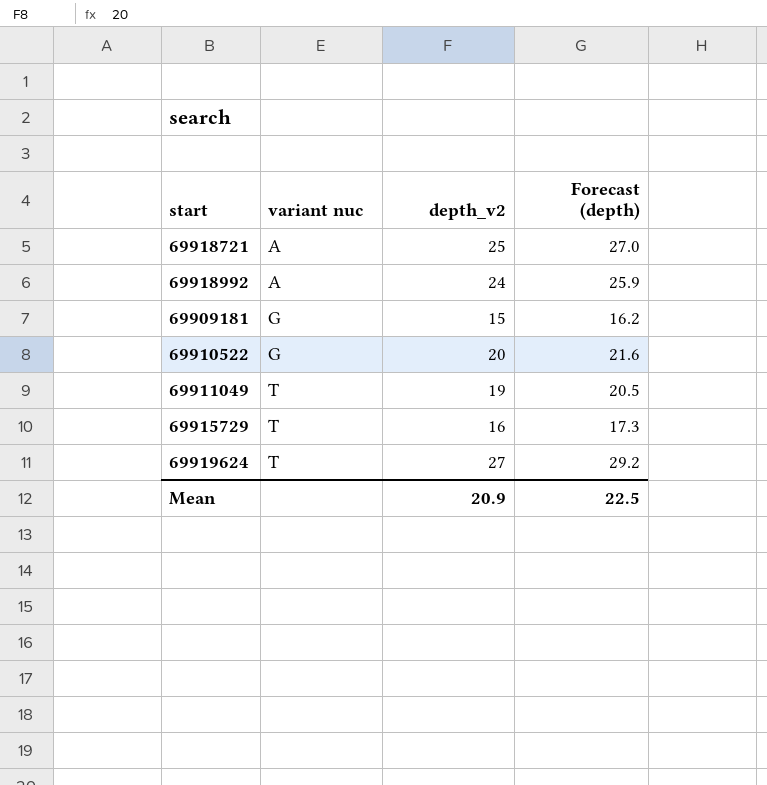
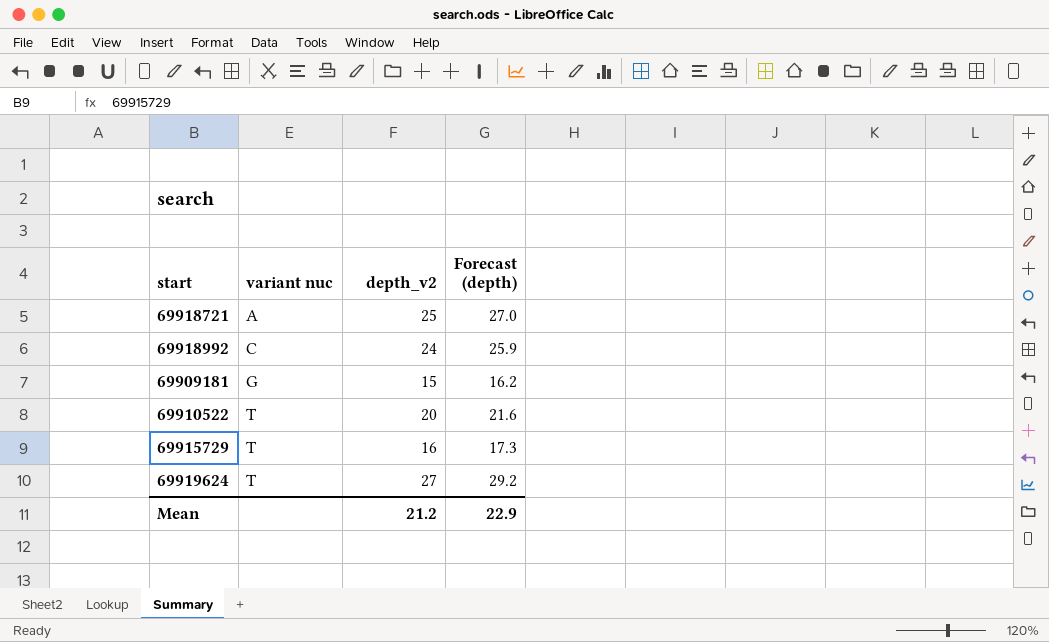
row 69911049: T | 19 | 20.5 -> none
69918992 | variant nuc: A -> C
69910522 | variant nuc: G -> T
Mean | depth_v2: 20.9 -> 21.2
Mean | Forecast (depth): 22.5 -> 22.9

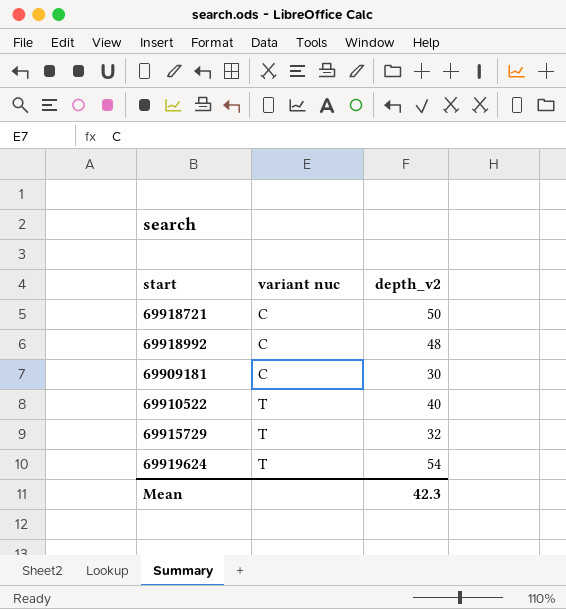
column Forecast (depth) | formula: [depth_v2] * 1.08 -> none
69918721 | variant nuc: A -> C
69918721 | depth_v2: 25 -> 50
69918992 | depth_v2: 24 -> 48
69909181 | variant nuc: G -> C
69909181 | depth_v2: 15 -> 30
69910522 | depth_v2: 20 -> 40
69915729 | depth_v2: 16 -> 32
69919624 | depth_v2: 27 -> 54
Mean | depth_v2: 21.2 -> 42.3

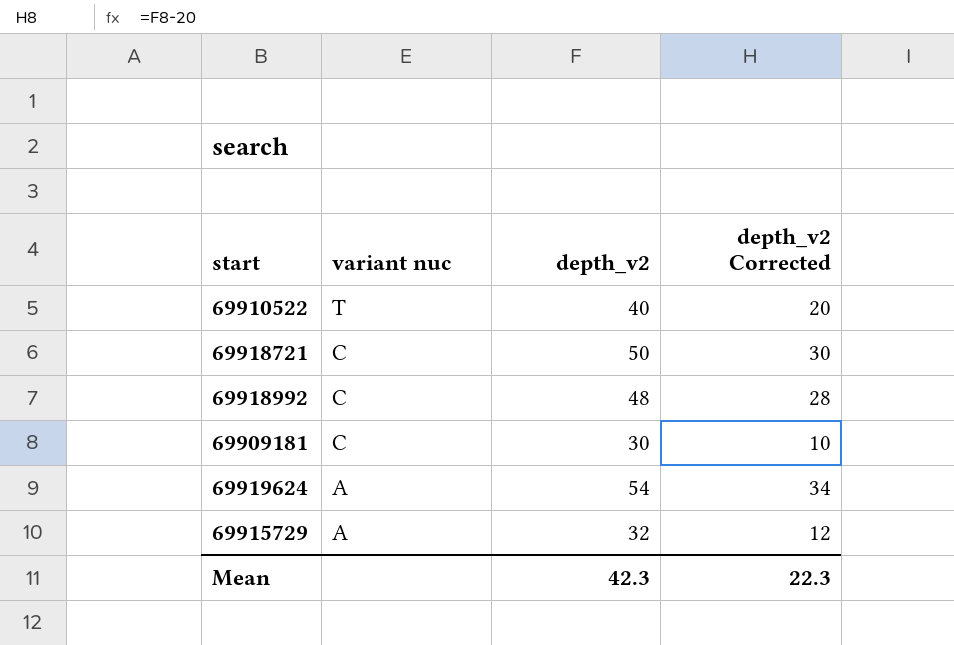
row order: variant nuc ascending -> variant nuc descending
column depth_v2 Corrected | formula: none -> [depth_v2] - 20
69919624 | variant nuc: T -> A
69915729 | variant nuc: T -> A

